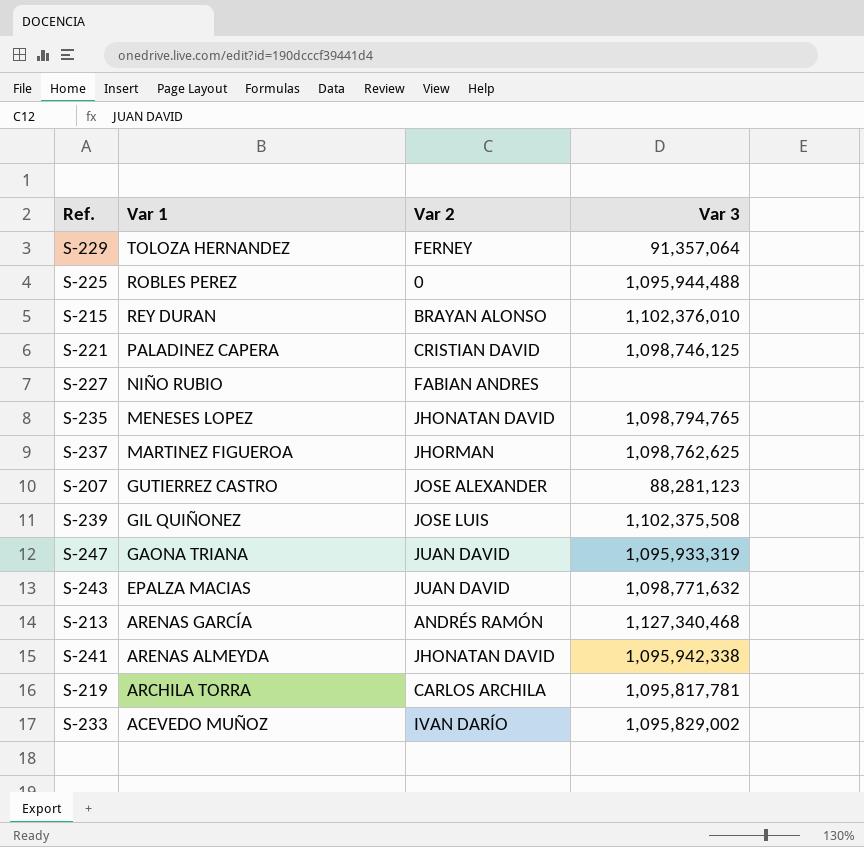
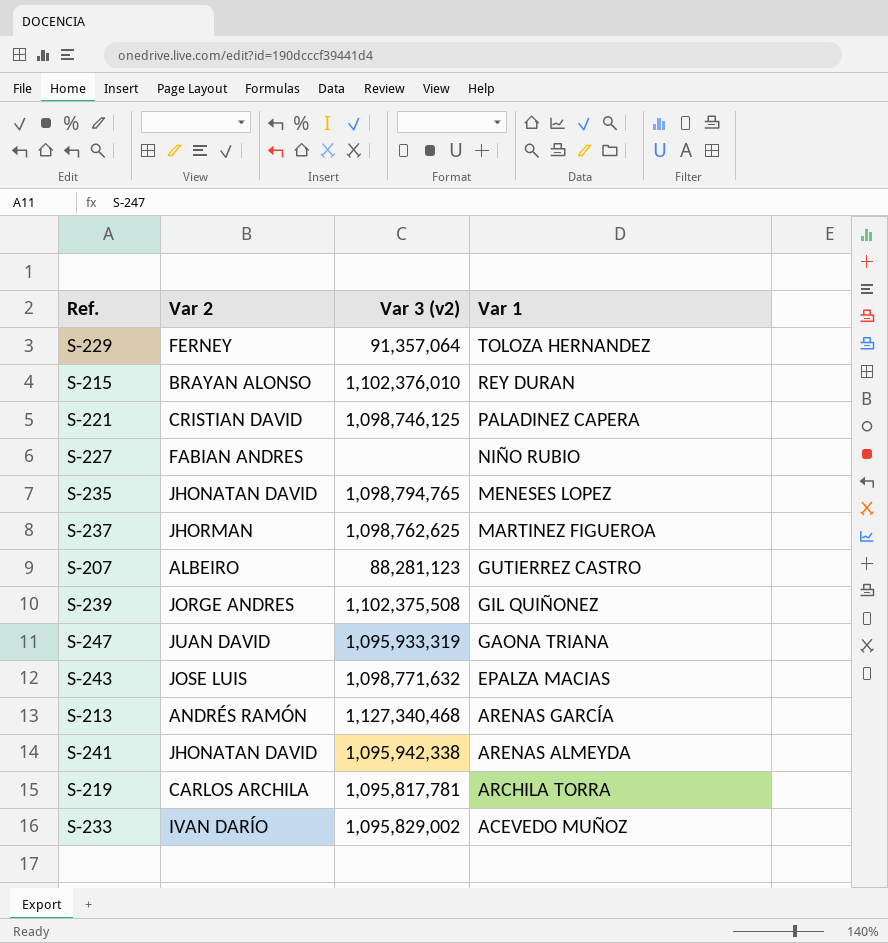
column name: Var 3 -> Var 3 (v2)
column Var 1 | position: 2 -> 4
row S-225: ROBLES PEREZ | 0 | 1,095,944,488 -> none
S-207 | Var 2: JOSE ALEXANDER -> ALBEIRO
S-239 | Var 2: JOSE LUIS -> JORGE ANDRES
S-243 | Var 2: JUAN DAVID -> JOSE LUIS

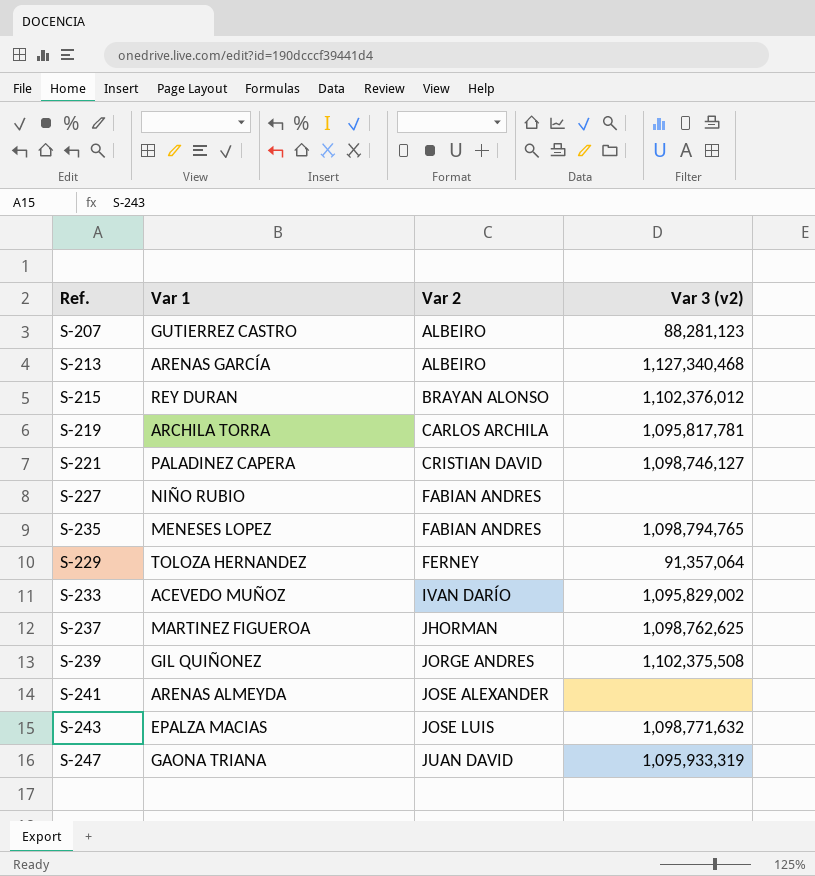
row order: Var 1 descending -> Var 2 ascending
column Var 1 | position: 4 -> 2
S-213 | Var 2: ANDRÉS RAMÓN -> ALBEIRO
S-215 | Var 3 (v2): 1,102,376,010 -> 1,102,376,012
S-221 | Var 3 (v2): 1,098,746,125 -> 1,098,746,127
S-235 | Var 2: JHONATAN DAVID -> FABIAN ANDRES
S-241 | Var 2: JHONATAN DAVID -> JOSE ALEXANDER
S-241 | Var 3 (v2): 1,095,942,338 -> none

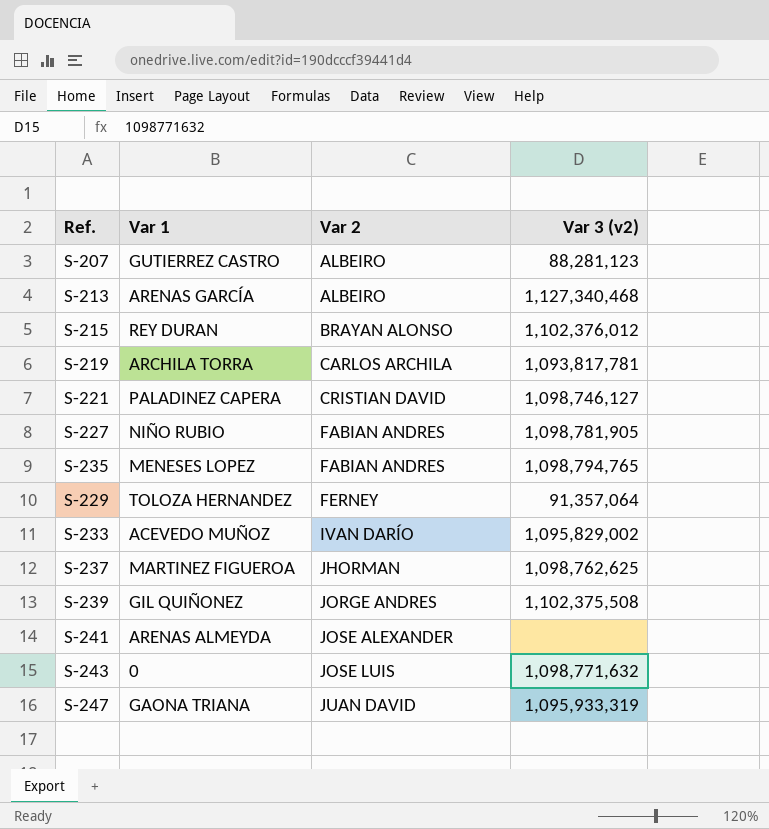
S-219 | Var 3 (v2): 1,095,817,781 -> 1,093,817,781
S-227 | Var 3 (v2): none -> 1,098,781,905
S-243 | Var 1: EPALZA MACIAS -> 0

